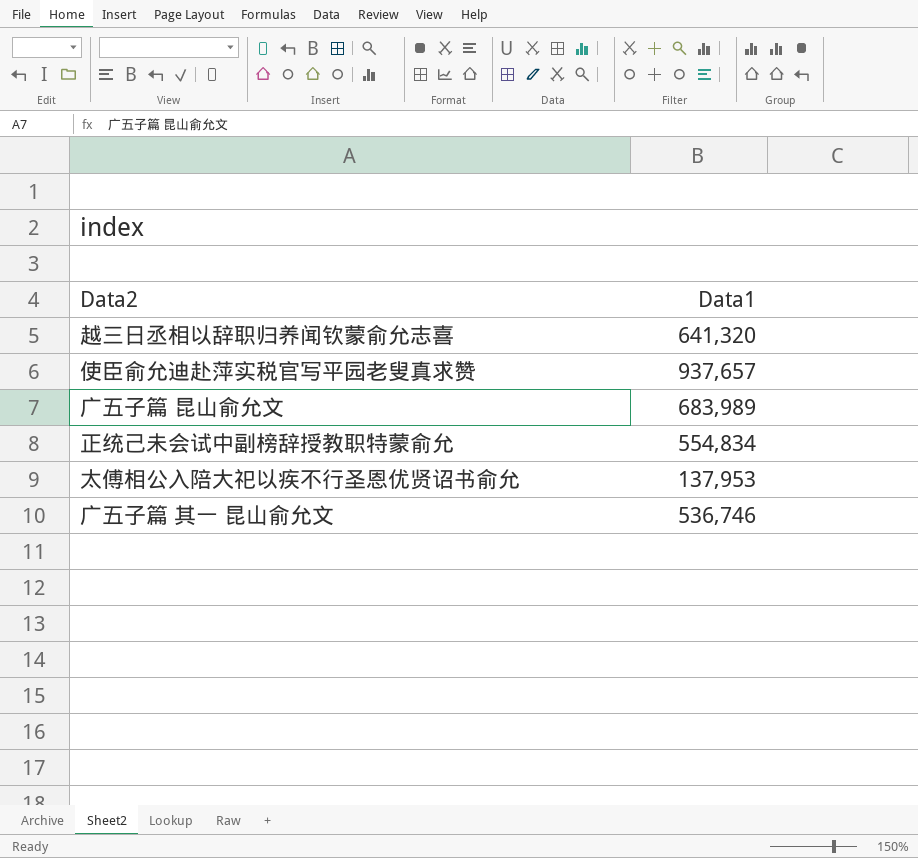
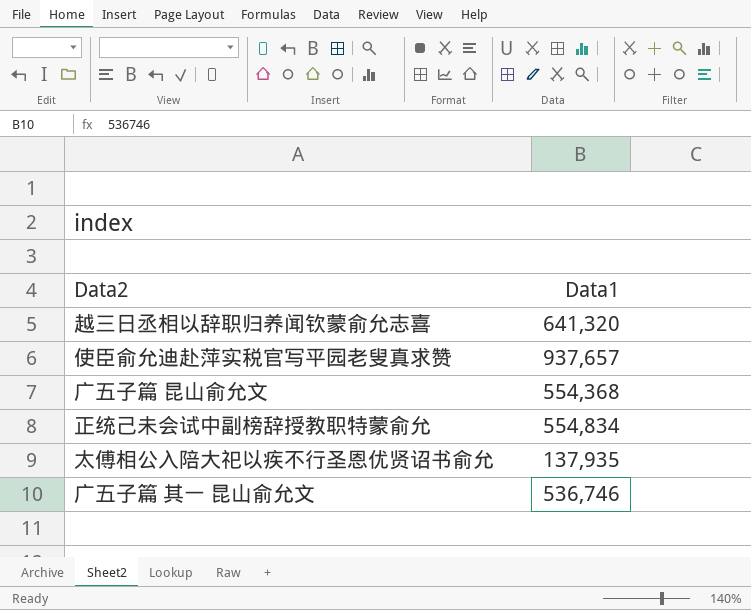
广五子篇 昆山俞允文 | Data1: 683,989 -> 554,368
太傅相公入陪大祀以疾不行圣恩优贤诏书俞允 | Data1: 137,953 -> 137,935

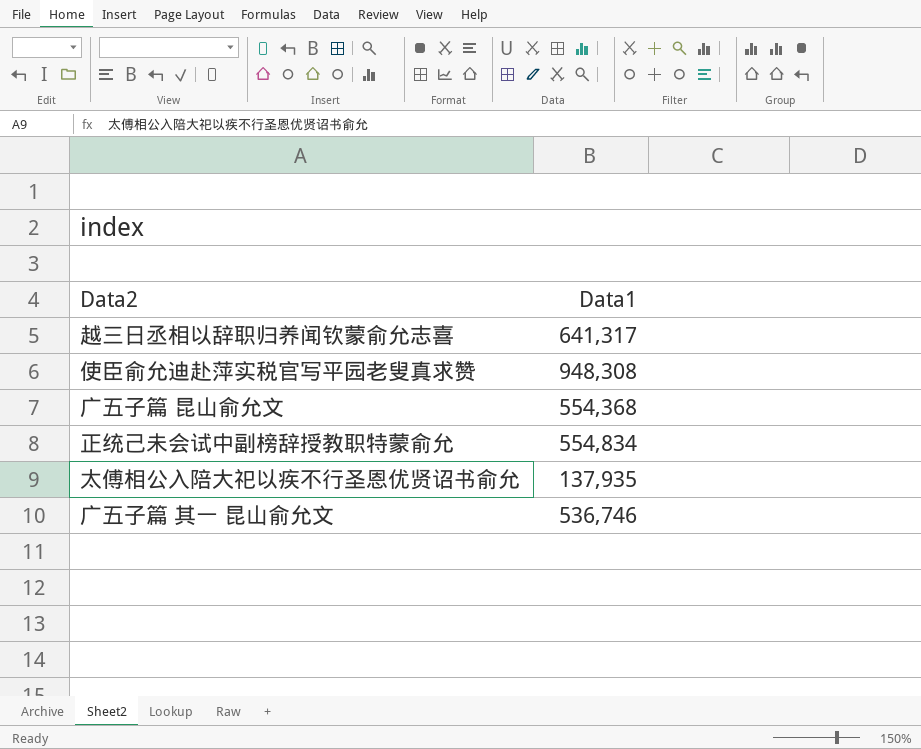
越三日丞相以辞职归养闻钦蒙俞允志喜 | Data1: 641,320 -> 641,317
使臣俞允迪赴萍实税官写平园老叟真求赞 | Data1: 937,657 -> 948,308

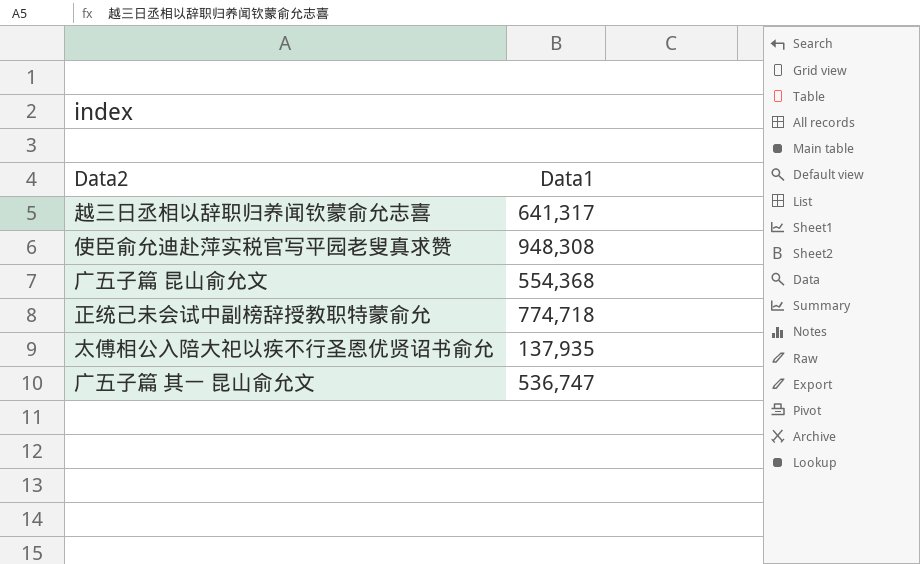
正统己未会试中副榜辞授教职特蒙俞允 | Data1: 554,834 -> 774,718
广五子篇 其一 昆山俞允文 | Data1: 536,746 -> 536,747

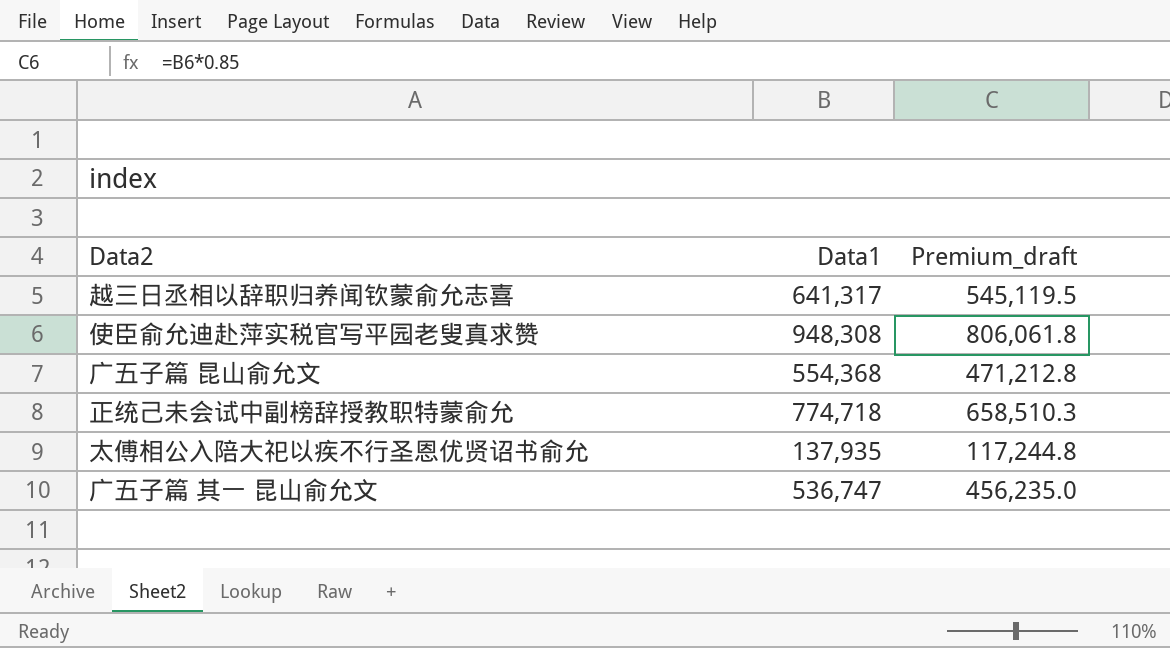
column Premium_draft | formula: none -> [Data1] * 0.85

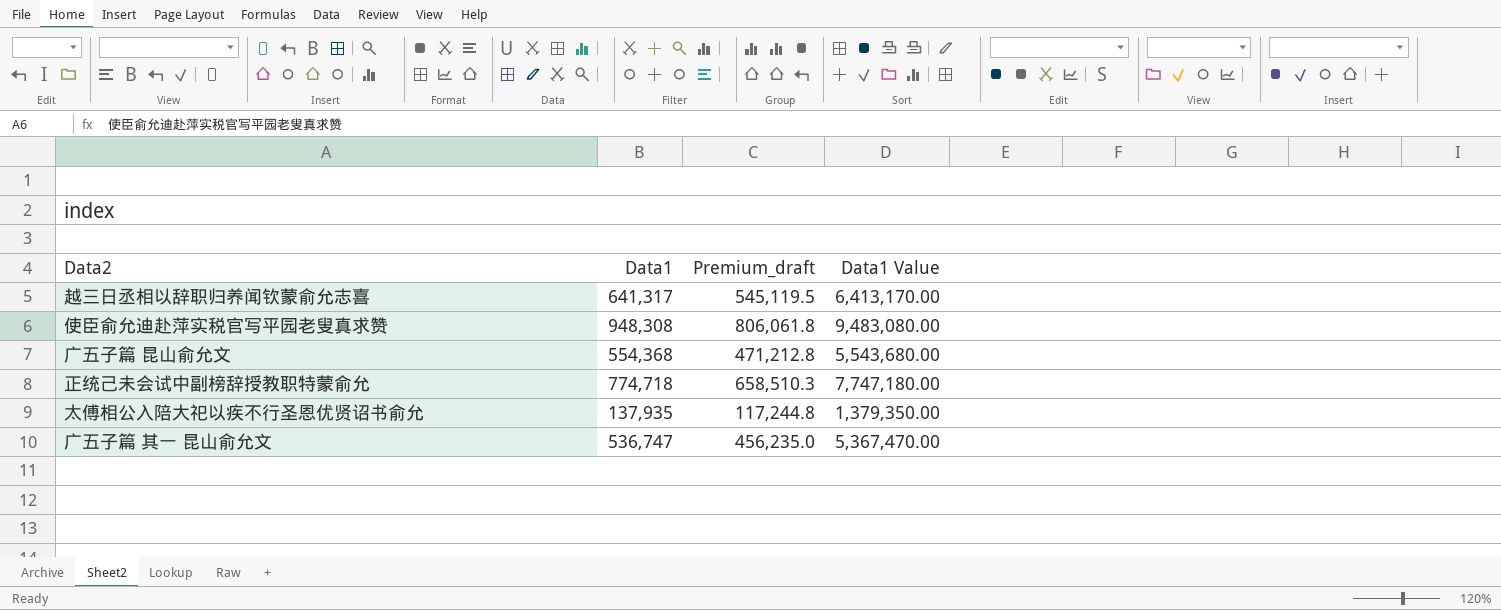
column Data1 Value | formula: none -> [Data1] * 10

